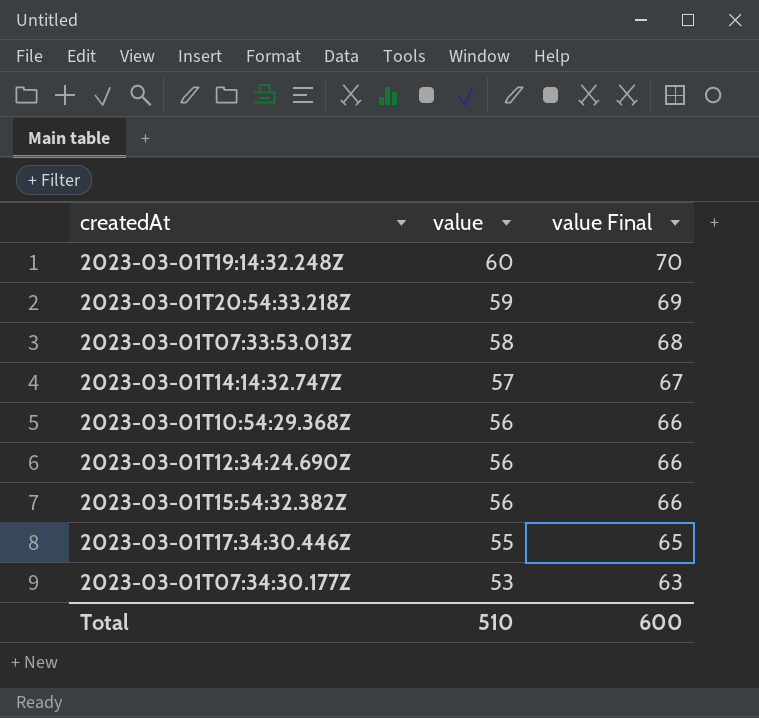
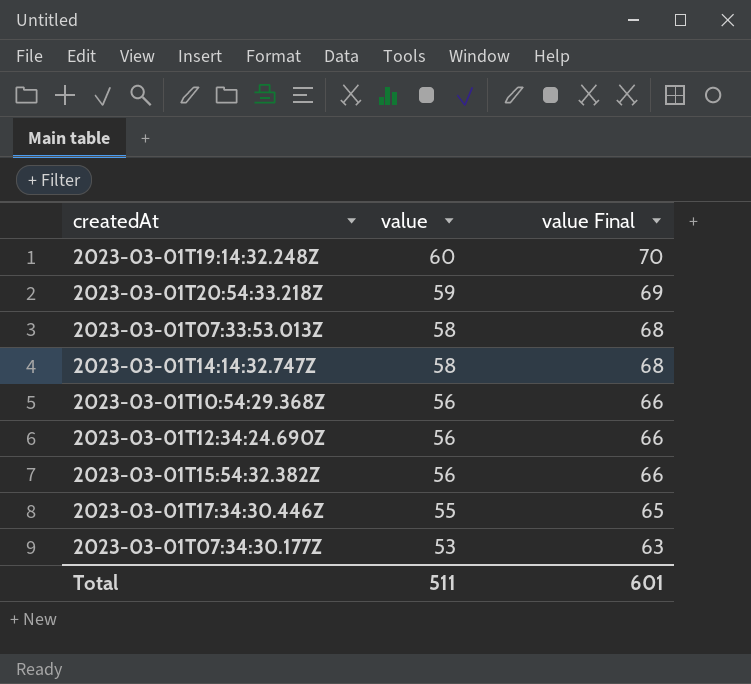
2023-03-01T14:14:32.747Z | value: 57 -> 58
2023-03-01T14:14:32.747Z | value Final: 67 -> 68
Total | value: 510 -> 511
Total | value Final: 600 -> 601

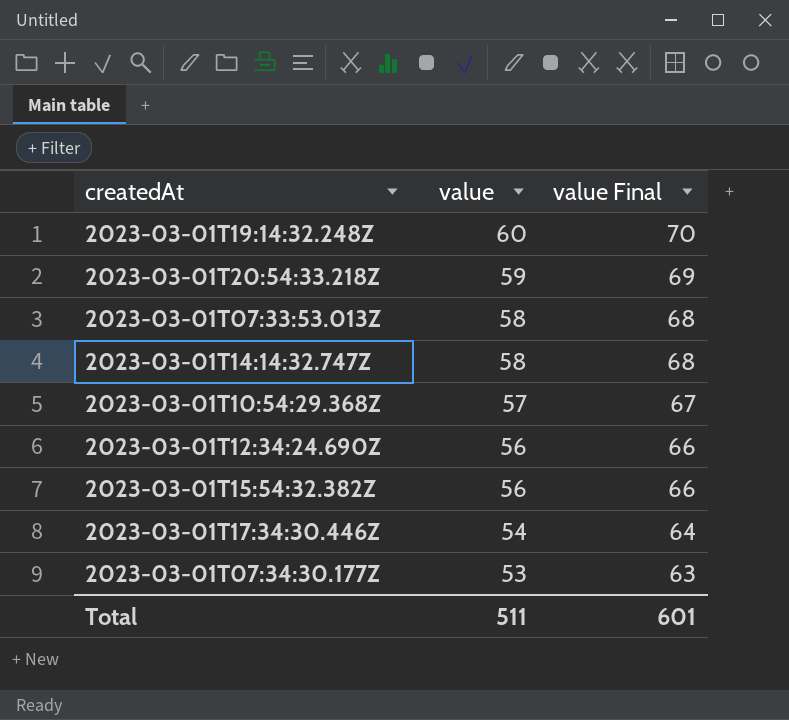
2023-03-01T10:54:29.368Z | value: 56 -> 57
2023-03-01T10:54:29.368Z | value Final: 66 -> 67
2023-03-01T17:34:30.446Z | value: 55 -> 54
2023-03-01T17:34:30.446Z | value Final: 65 -> 64

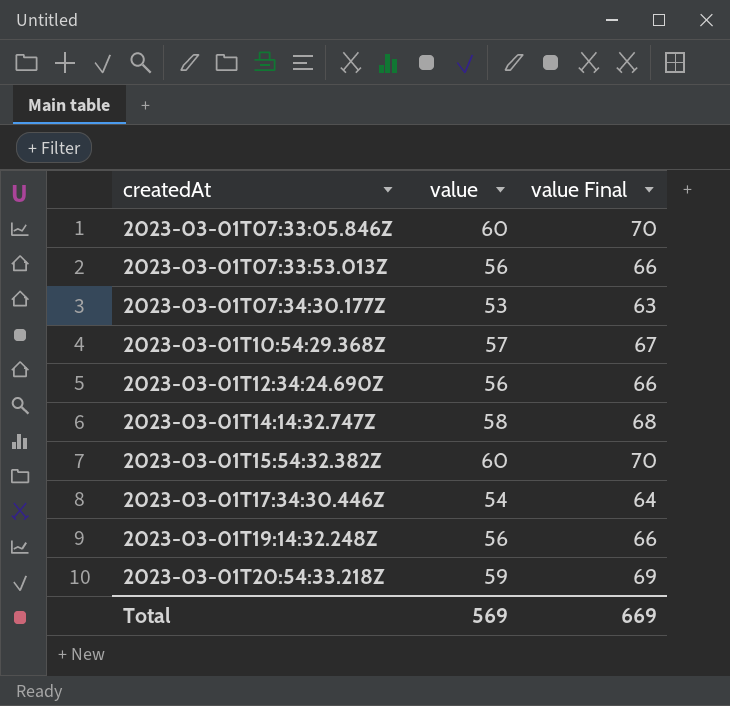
row order: value descending -> createdAt ascending
row 2023-03-01T07:33:05.846Z: none -> 60 | 70
2023-03-01T07:33:53.013Z | value: 58 -> 56
2023-03-01T07:33:53.013Z | value Final: 68 -> 66
2023-03-01T15:54:32.382Z | value: 56 -> 60
2023-03-01T15:54:32.382Z | value Final: 66 -> 70
2023-03-01T19:14:32.248Z | value: 60 -> 56
2023-03-01T19:14:32.248Z | value Final: 70 -> 66
Total | value: 511 -> 569
Total | value Final: 601 -> 669

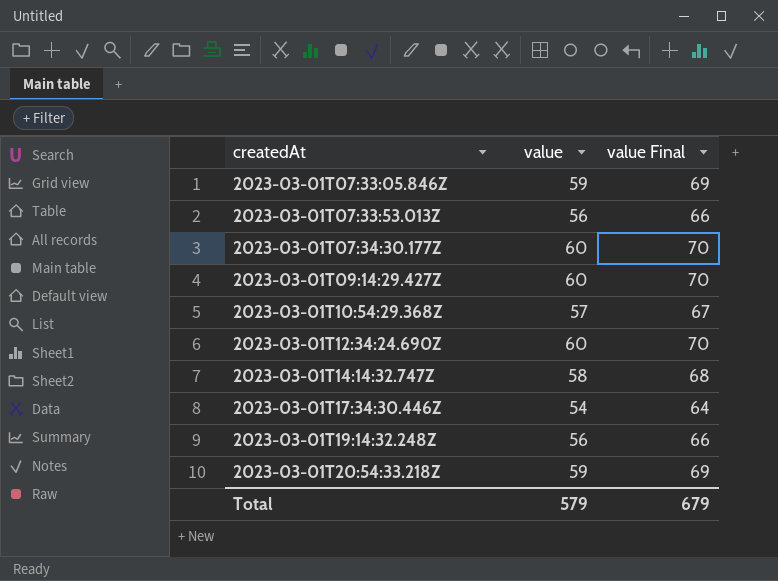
row 2023-03-01T15:54:32.382Z: 60 | 70 -> none
2023-03-01T07:33:05.846Z | value: 60 -> 59
2023-03-01T07:33:05.846Z | value Final: 70 -> 69
2023-03-01T07:34:30.177Z | value: 53 -> 60
2023-03-01T07:34:30.177Z | value Final: 63 -> 70
row 2023-03-01T09:14:29.427Z: none -> 60 | 70
2023-03-01T12:34:24.690Z | value: 56 -> 60
2023-03-01T12:34:24.690Z | value Final: 66 -> 70
Total | value: 569 -> 579
Total | value Final: 669 -> 679

